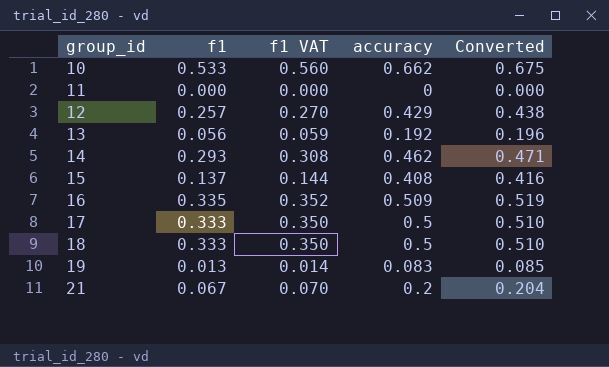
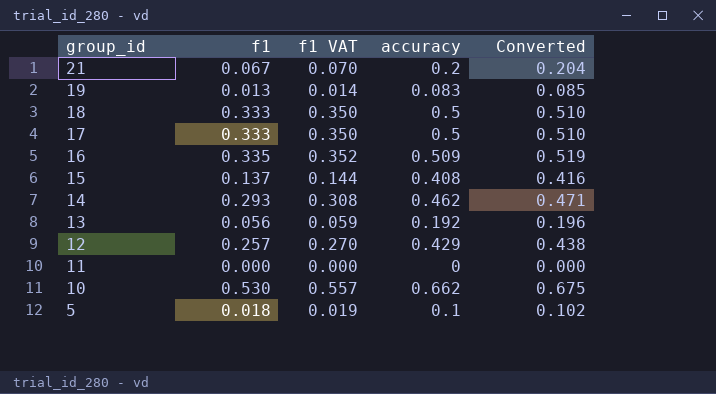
row order: group_id ascending -> group_id descending
10 | f1: 0.533 -> 0.530
10 | f1 VAT: 0.560 -> 0.557
row 5: none -> 0.018 | 0.019 | 0.1 | 0.102

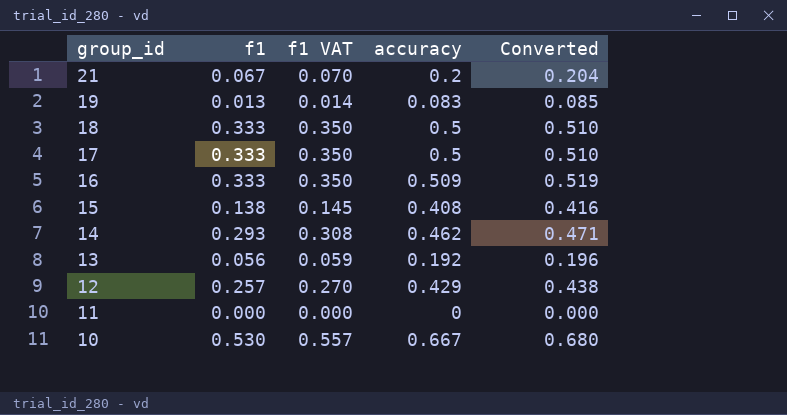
row 5: 0.018 | 0.019 | 0.1 | 0.102 -> none
16 | f1: 0.335 -> 0.333
16 | f1 VAT: 0.352 -> 0.350
15 | f1: 0.137 -> 0.138
15 | f1 VAT: 0.144 -> 0.145
10 | accuracy: 0.662 -> 0.667
10 | Converted: 0.675 -> 0.680

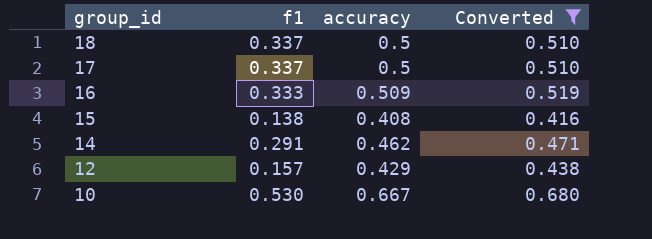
filter: none -> Converted >= 0.416
column f1 VAT | formula: [f1] * 1.05 -> none
18 | f1: 0.333 -> 0.337
17 | f1: 0.333 -> 0.337
14 | f1: 0.293 -> 0.291
12 | f1: 0.257 -> 0.157

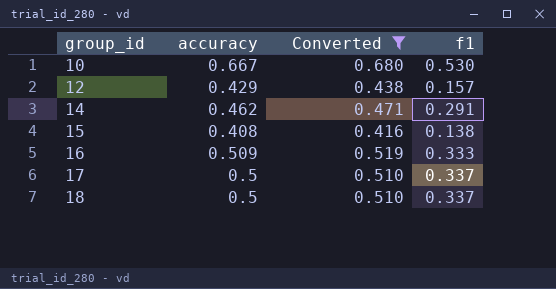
row order: group_id descending -> group_id ascending
column f1 | position: 2 -> 4

